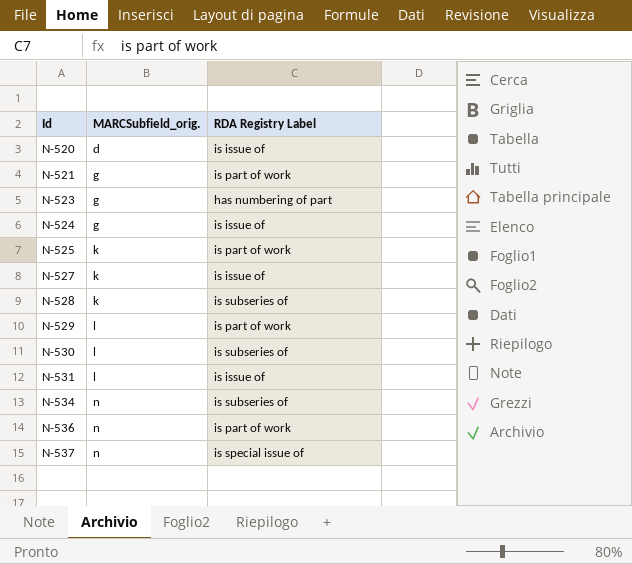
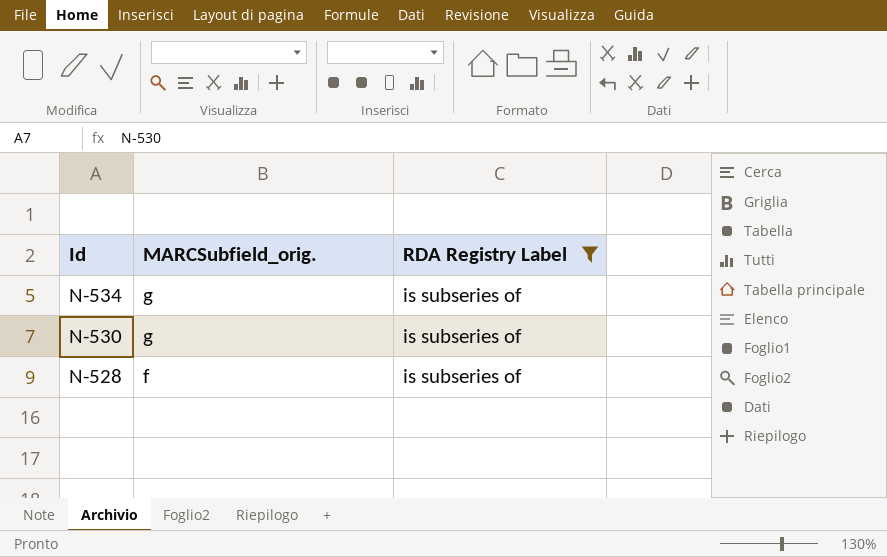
filter: none -> RDA Registry Label = is subseries of
row order: Id ascending -> Id descending
N-534 | MARCSubfield_orig.: n -> g
N-530 | MARCSubfield_orig.: l -> g
N-528 | MARCSubfield_orig.: k -> f

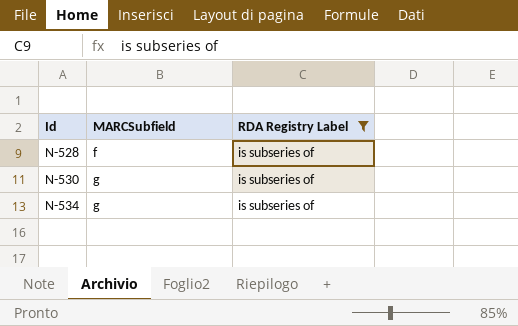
row order: Id descending -> Id ascending
column name: MARCSubfield_orig. -> MARCSubfield

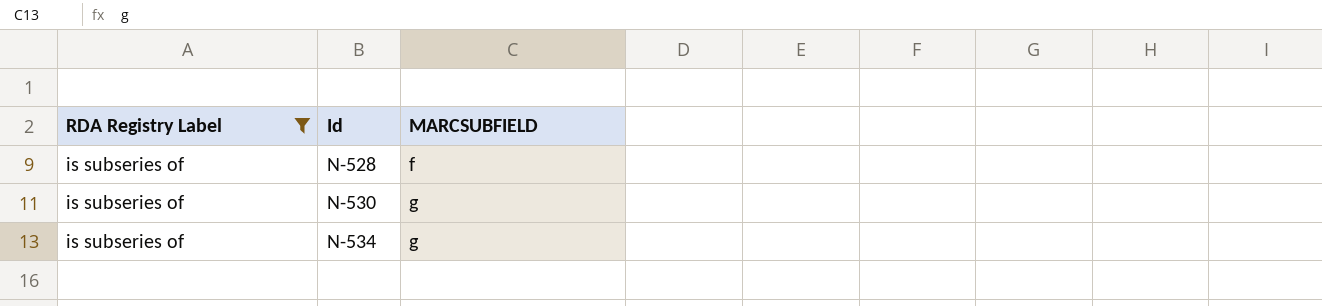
column RDA Registry Label | position: 3 -> 1
column name: MARCSubfield -> MARCSUBFIELD

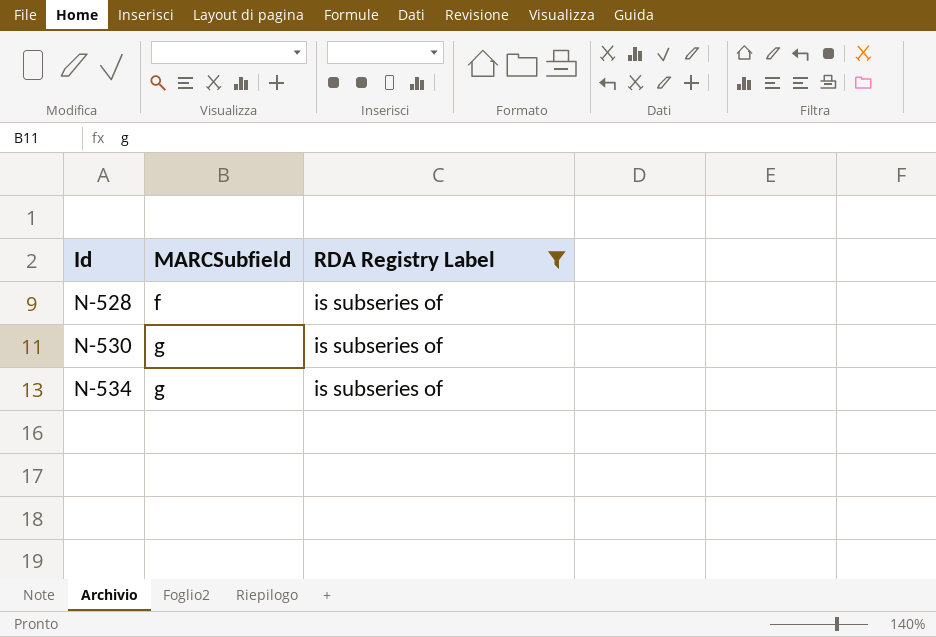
column name: MARCSUBFIELD -> MARCSubfield
column RDA Registry Label | position: 1 -> 3

